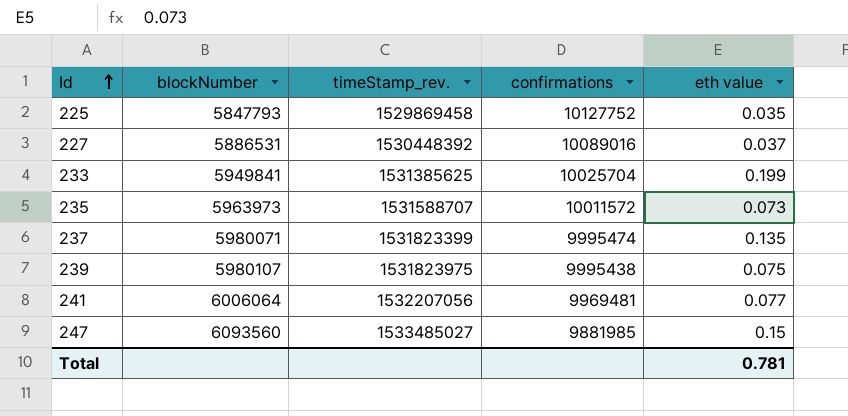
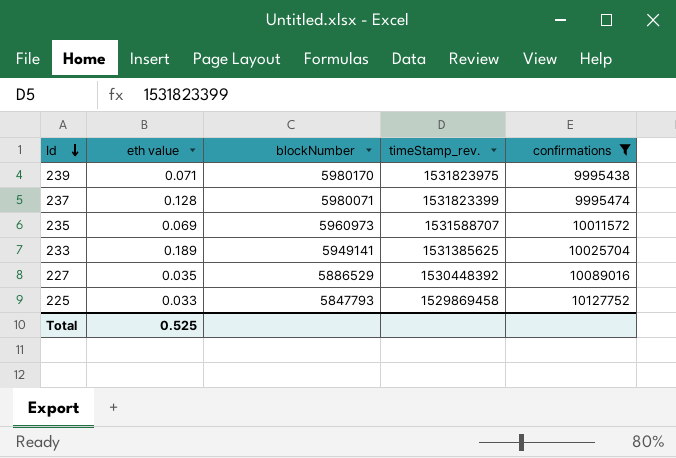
filter: none -> confirmations >= 9995438
row order: Id ascending -> Id descending
column eth value | position: 5 -> 2
239 | eth value: 0.075 -> 0.071
239 | blockNumber: 5980107 -> 5980170
237 | eth value: 0.135 -> 0.128
235 | eth value: 0.073 -> 0.069
235 | blockNumber: 5963973 -> 5960973
233 | eth value: 0.199 -> 0.189
233 | blockNumber: 5949841 -> 5949141
227 | eth value: 0.037 -> 0.035
227 | blockNumber: 5886531 -> 5886529
225 | eth value: 0.035 -> 0.033
Total | eth value: 0.781 -> 0.525

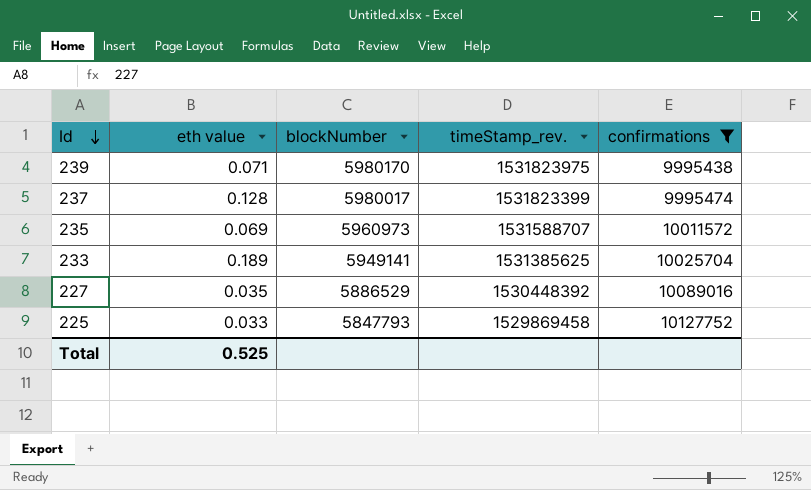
237 | blockNumber: 5980071 -> 5980017

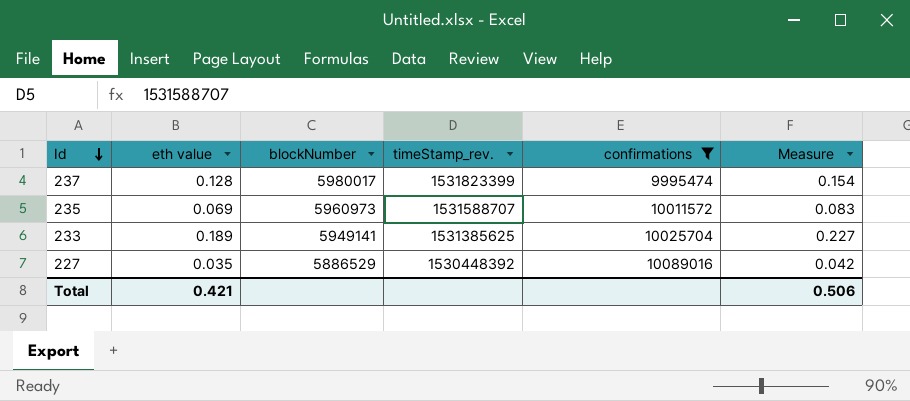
column Measure | formula: none -> [eth value] * 1.2
row 239: 0.071 | 5980170 | 1531823975 | 9995438 -> none
row 225: 0.033 | 5847793 | 1529869458 | 10127752 -> none
Total | eth value: 0.525 -> 0.421

